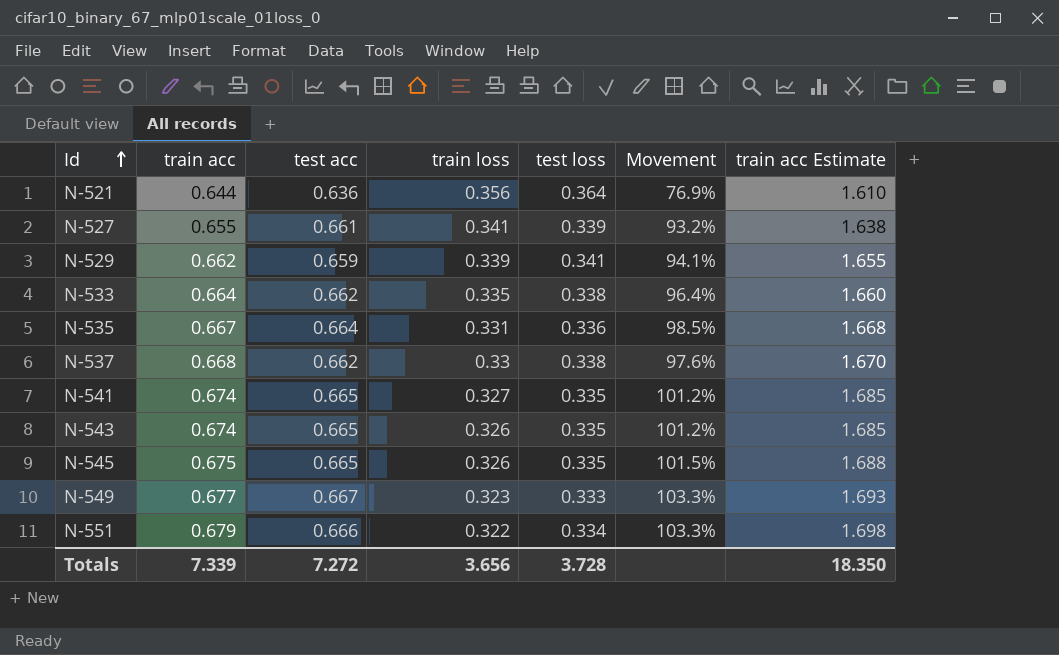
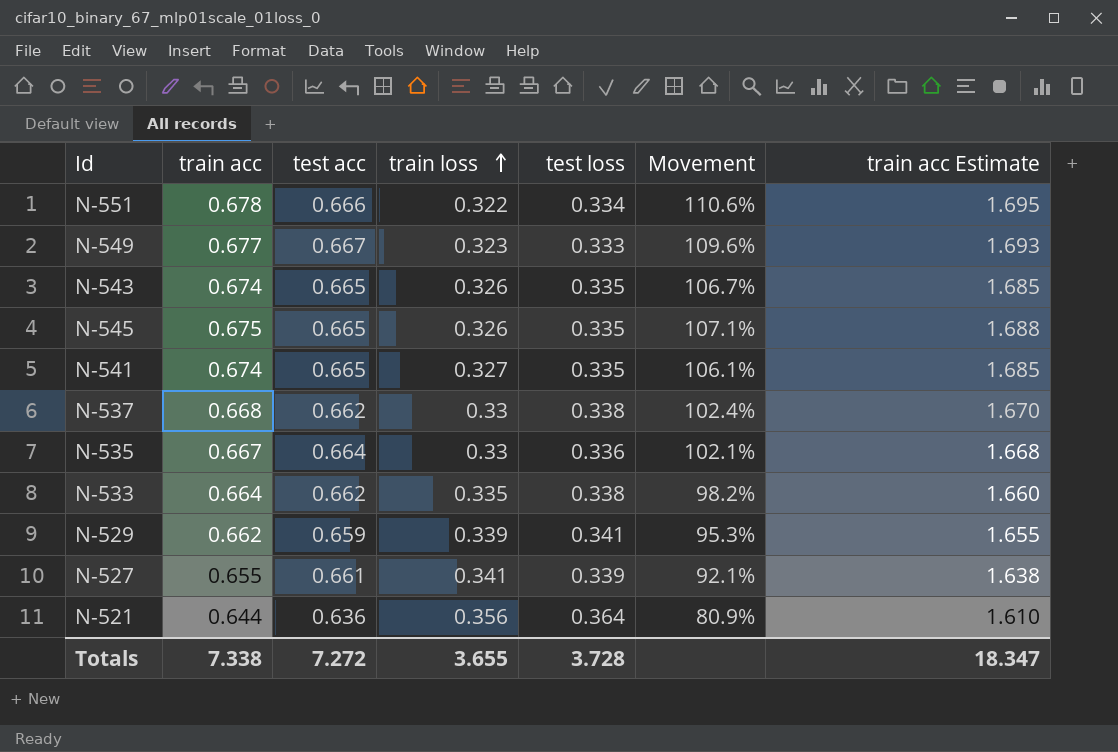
row order: Id ascending -> train loss ascending
column Movement | formula: ([train acc] - [test loss]) / [test loss] -> ([train acc] - [train loss]) / [train loss]
N-551 | train acc: 0.679 -> 0.678
N-551 | train acc Estimate: 1.698 -> 1.695
N-535 | train loss: 0.331 -> 0.33
Totals | train acc: 7.339 -> 7.338
Totals | train loss: 3.656 -> 3.655
Totals | train acc Estimate: 18.350 -> 18.347

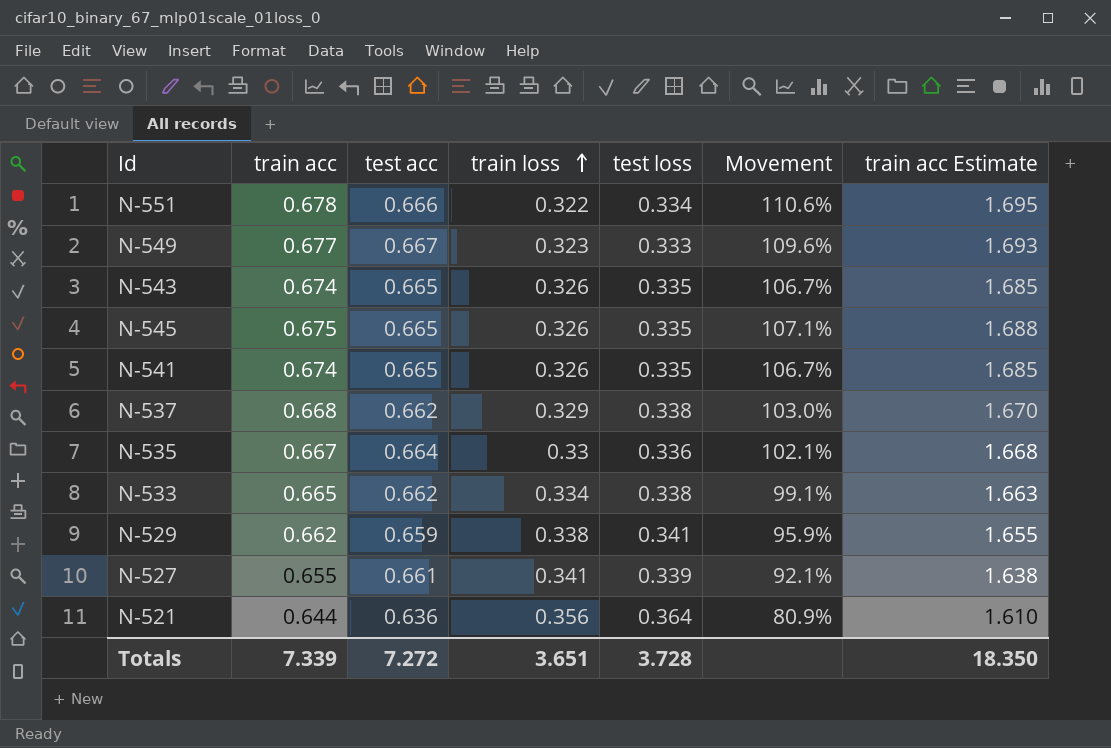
N-541 | train loss: 0.327 -> 0.326
N-541 | Movement: 106.1% -> 106.7%
N-537 | train loss: 0.33 -> 0.329
N-537 | Movement: 102.4% -> 103.0%
N-533 | train acc: 0.664 -> 0.665
N-533 | train loss: 0.335 -> 0.334
N-533 | Movement: 98.2% -> 99.1%
N-533 | train acc Estimate: 1.660 -> 1.663
N-529 | train loss: 0.339 -> 0.338
N-529 | Movement: 95.3% -> 95.9%
Totals | train acc: 7.338 -> 7.339
Totals | train loss: 3.655 -> 3.651
Totals | train acc Estimate: 18.347 -> 18.350

